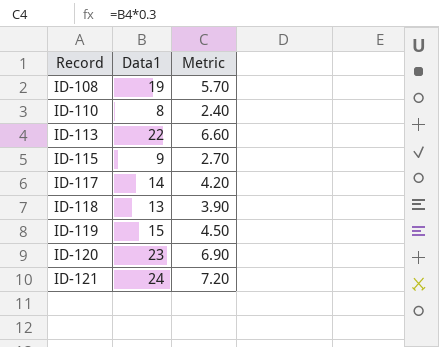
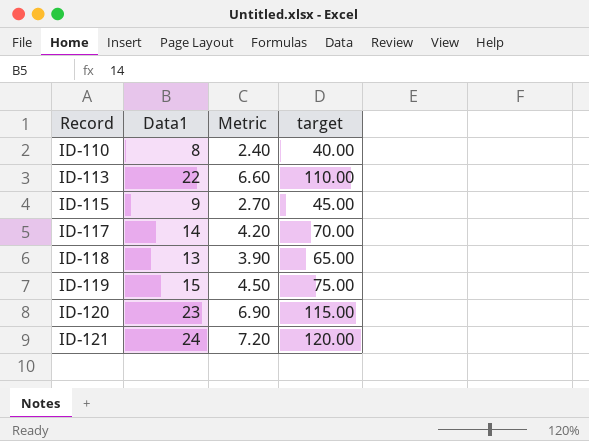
column target | formula: none -> [Data1] * 5
row ID-108: 19 | 5.70 -> none

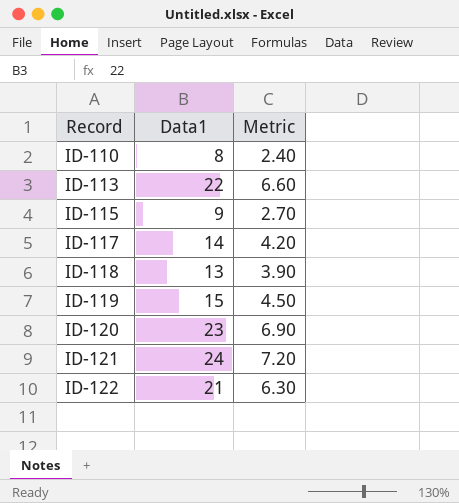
column target | formula: [Data1] * 5 -> none
row ID-122: none -> 21 | 6.30

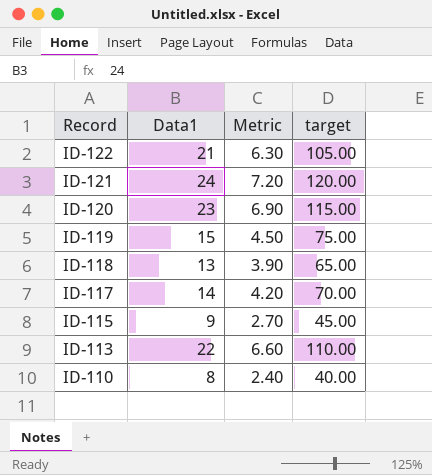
row order: Record ascending -> Record descending
column target | formula: none -> [Data1] * 5

